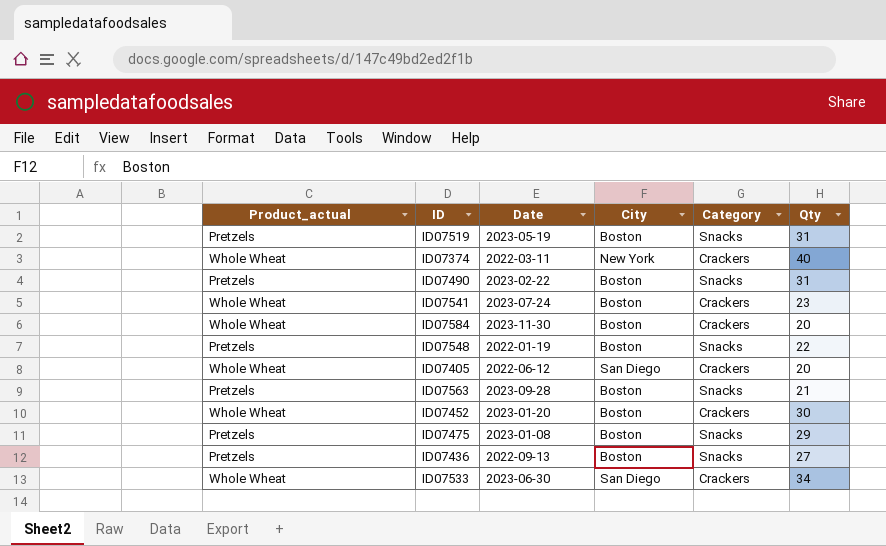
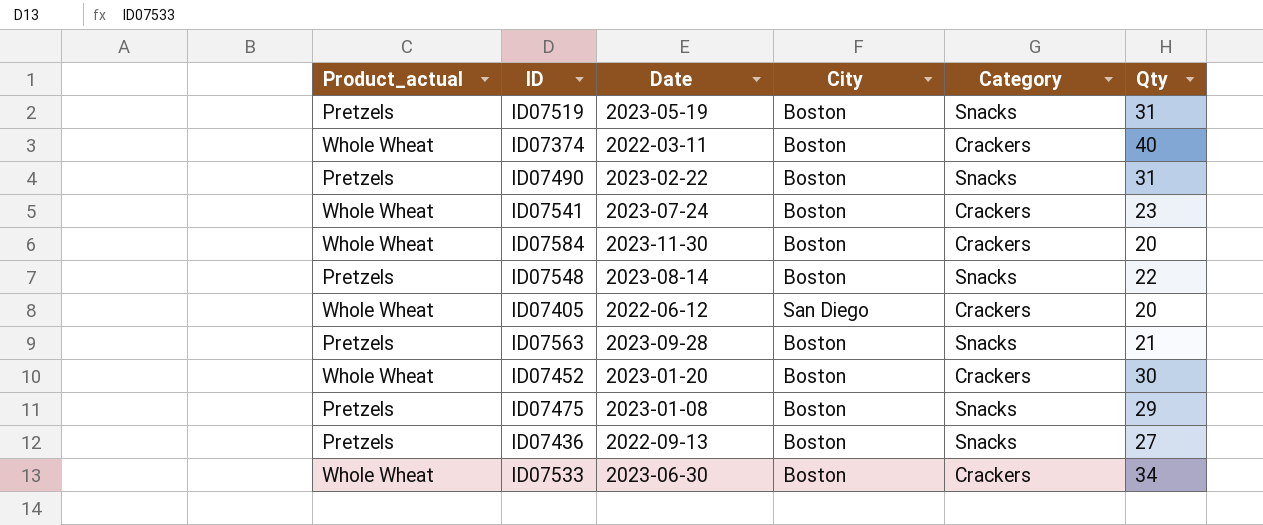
ID07374 | City: New York -> Boston
ID07548 | Date: 2022-01-19 -> 2023-08-14
ID07533 | City: San Diego -> Boston

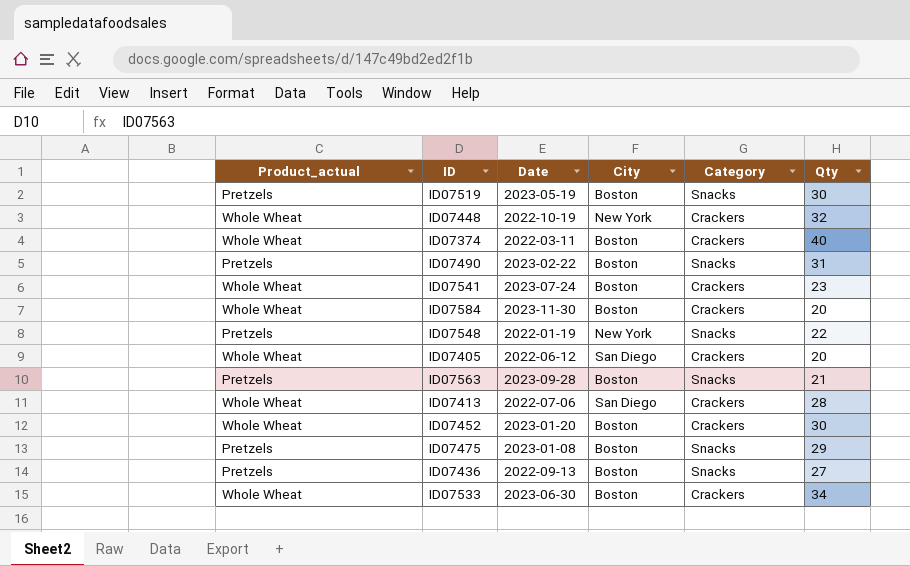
ID07519 | Qty: 31 -> 30
row ID07448: none -> Whole Wheat | 2022-10-19 | New York | Crackers | 32
ID07548 | Date: 2023-08-14 -> 2022-01-19
ID07548 | City: Boston -> New York
row ID07413: none -> Whole Wheat | 2022-07-06 | San Diego | Crackers | 28

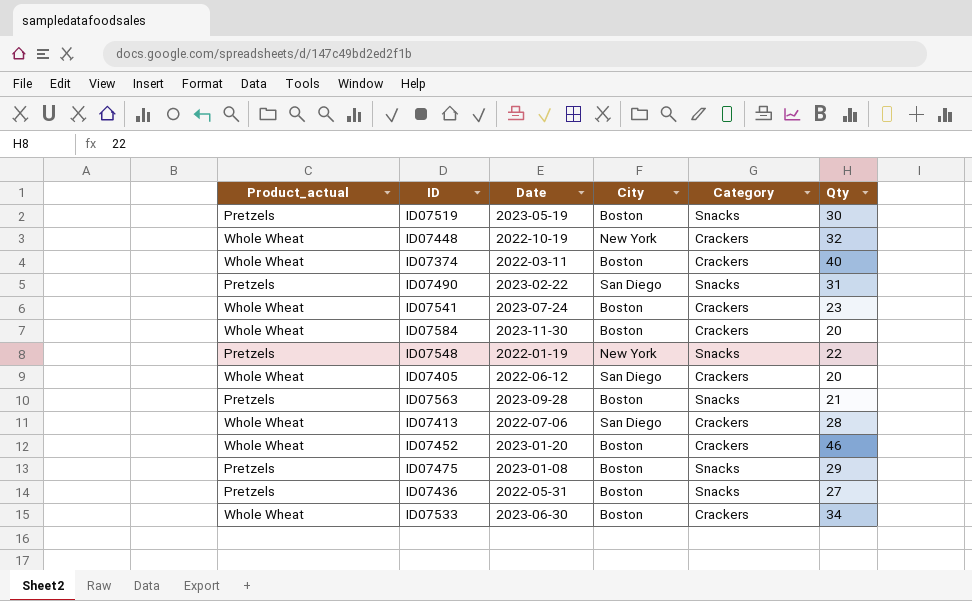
ID07490 | City: Boston -> San Diego
ID07452 | Qty: 30 -> 46
ID07436 | Date: 2022-09-13 -> 2022-05-31

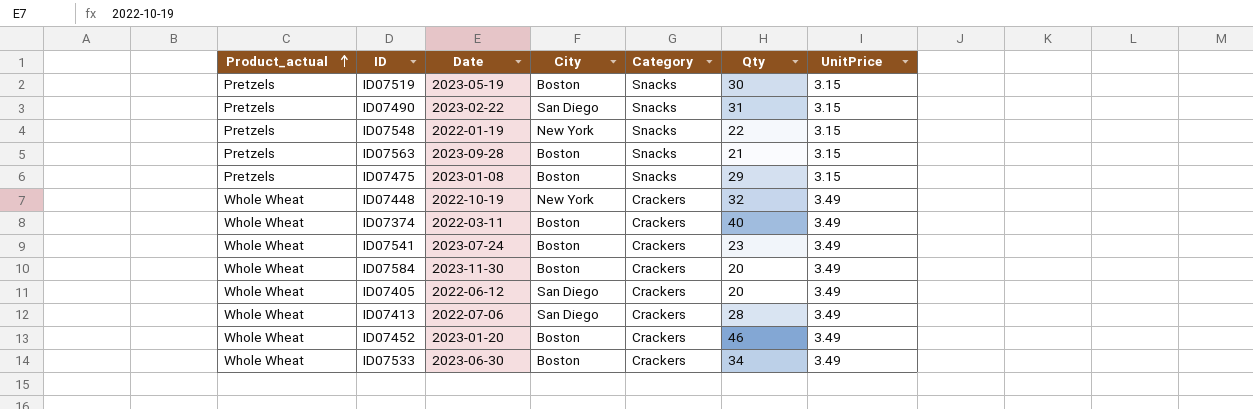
row order: none -> Product_actual ascending
column UnitPrice | position: none -> 7
row ID07436: Pretzels | 2022-05-31 | Boston | Snacks | 27 -> none

